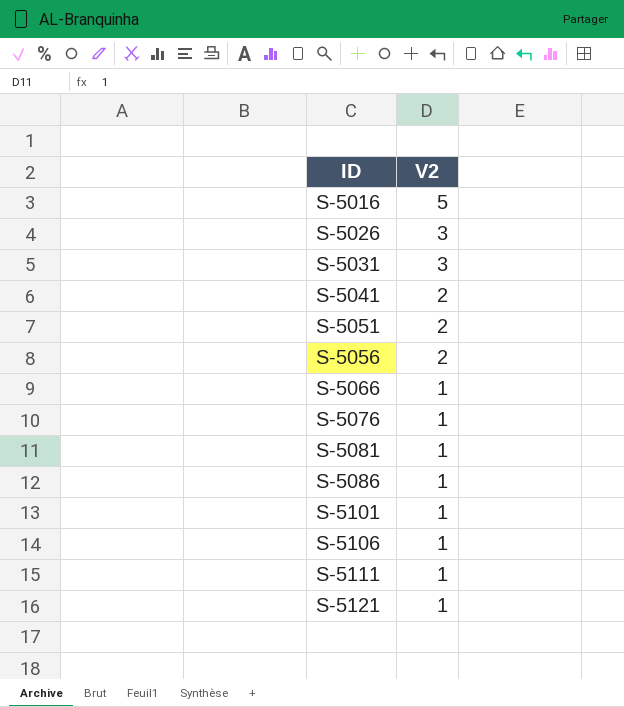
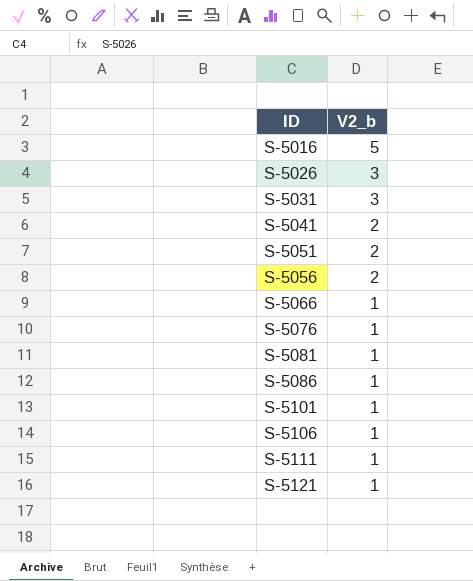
column name: V2 -> V2_b

